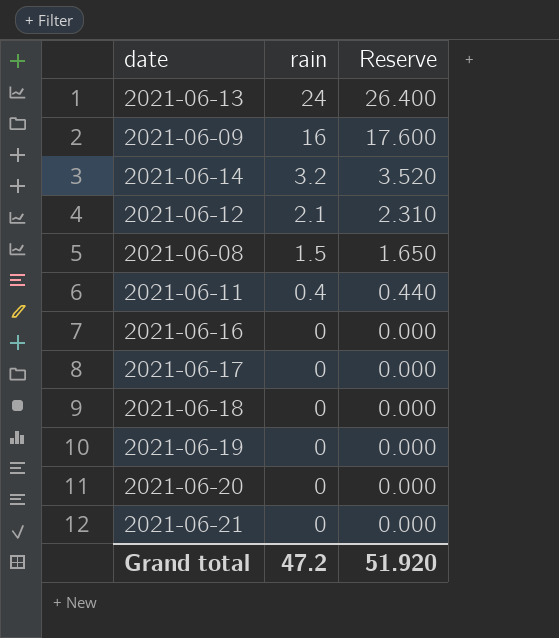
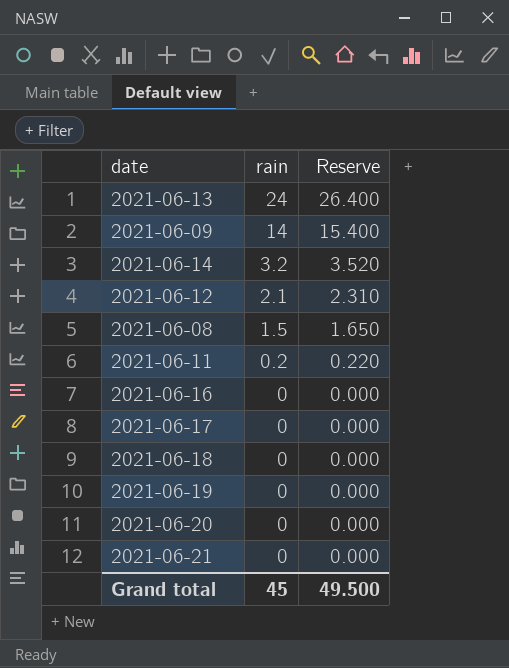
2021-06-09 | rain: 16 -> 14
2021-06-09 | Reserve: 17.600 -> 15.400
2021-06-11 | rain: 0.4 -> 0.2
2021-06-11 | Reserve: 0.440 -> 0.220
Grand total | rain: 47.2 -> 45
Grand total | Reserve: 51.920 -> 49.500

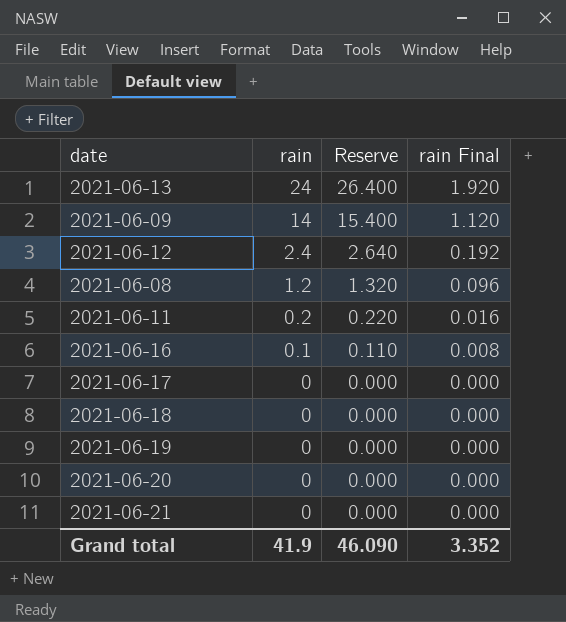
column rain Final | formula: none -> [rain] * 0.08
row 2021-06-14: 3.2 | 3.520 -> none
2021-06-12 | rain: 2.1 -> 2.4
2021-06-12 | Reserve: 2.310 -> 2.640
2021-06-08 | rain: 1.5 -> 1.2
2021-06-08 | Reserve: 1.650 -> 1.320
2021-06-16 | rain: 0 -> 0.1
2021-06-16 | Reserve: 0.000 -> 0.110
Grand total | rain: 45 -> 41.9
Grand total | Reserve: 49.500 -> 46.090

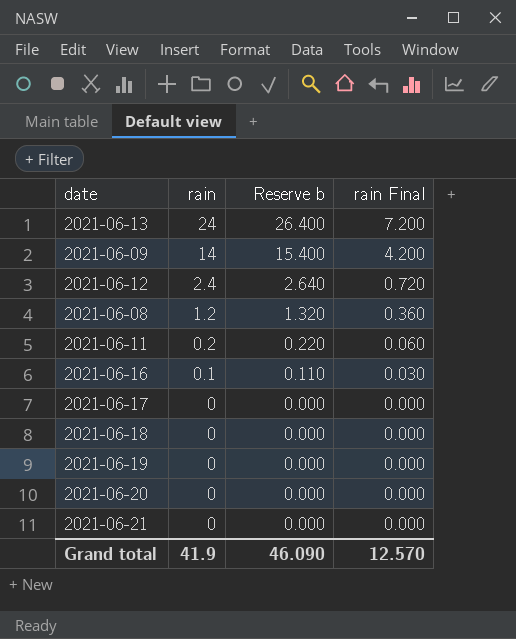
column name: Reserve -> Reserve b
column rain Final | formula: [rain] * 0.08 -> [rain] * 0.3
Grand total | rain Final: 3.352 -> 12.570

